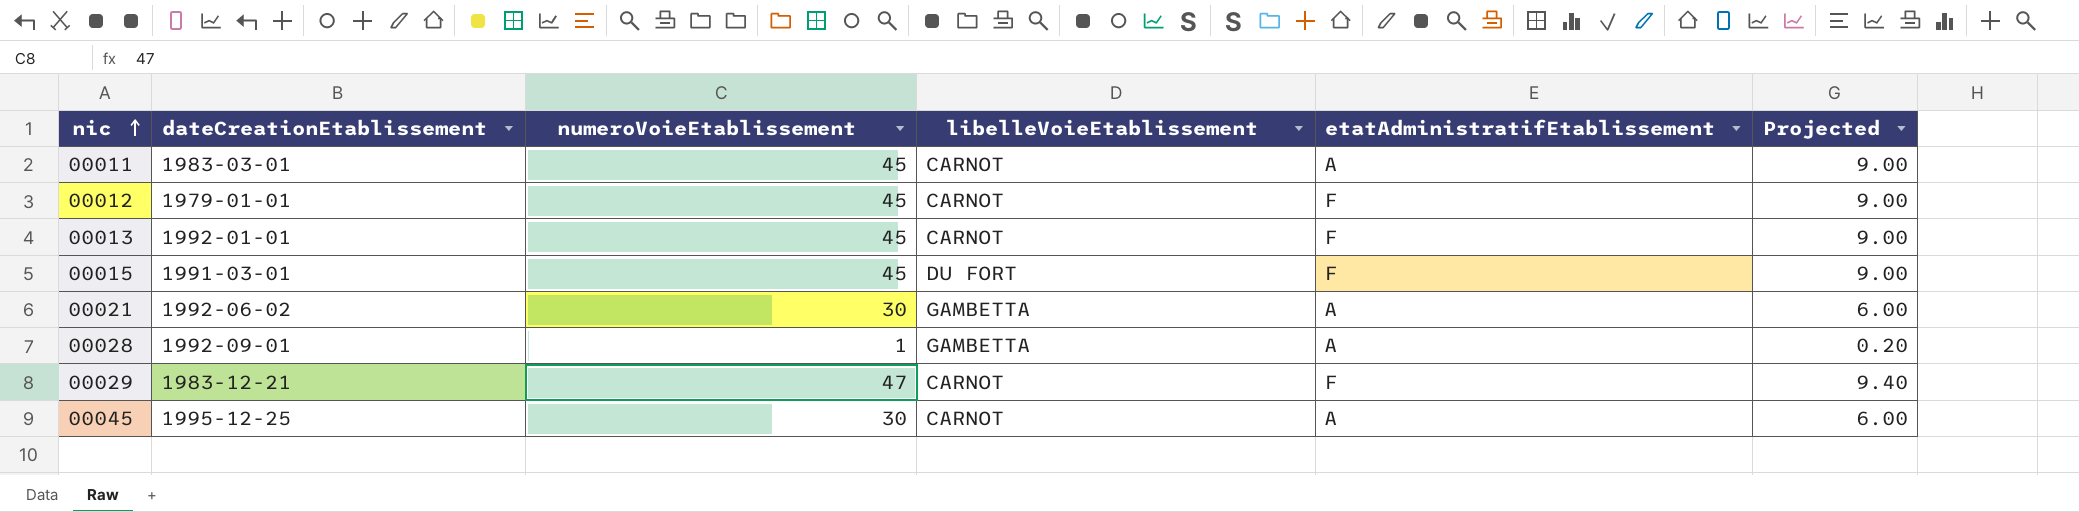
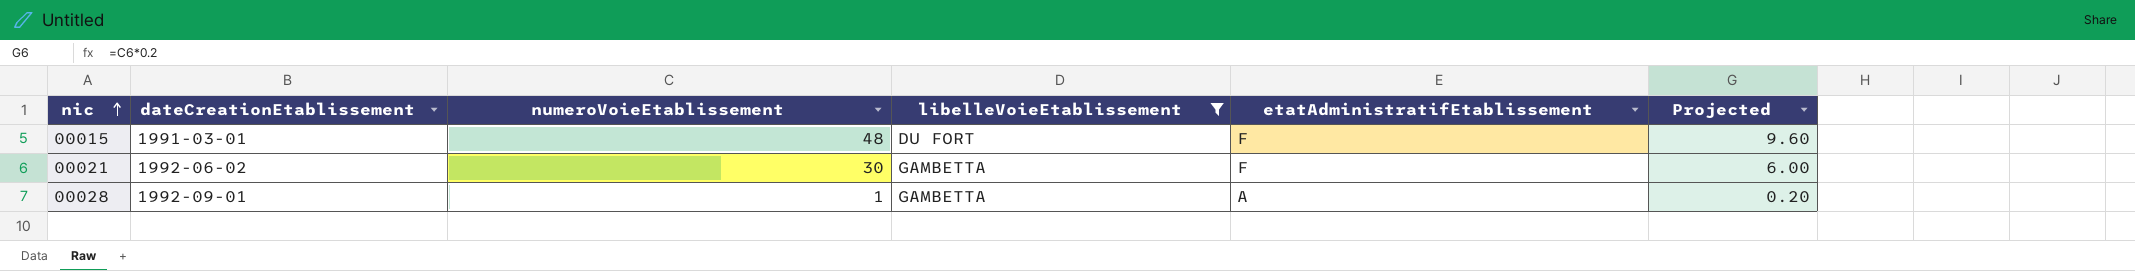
filter: none -> libelleVoieEtablissement != CARNOT
00015 | numeroVoieEtablissement: 45 -> 48
00015 | Projected: 9.00 -> 9.60
00021 | etatAdministratifEtablissement: A -> F

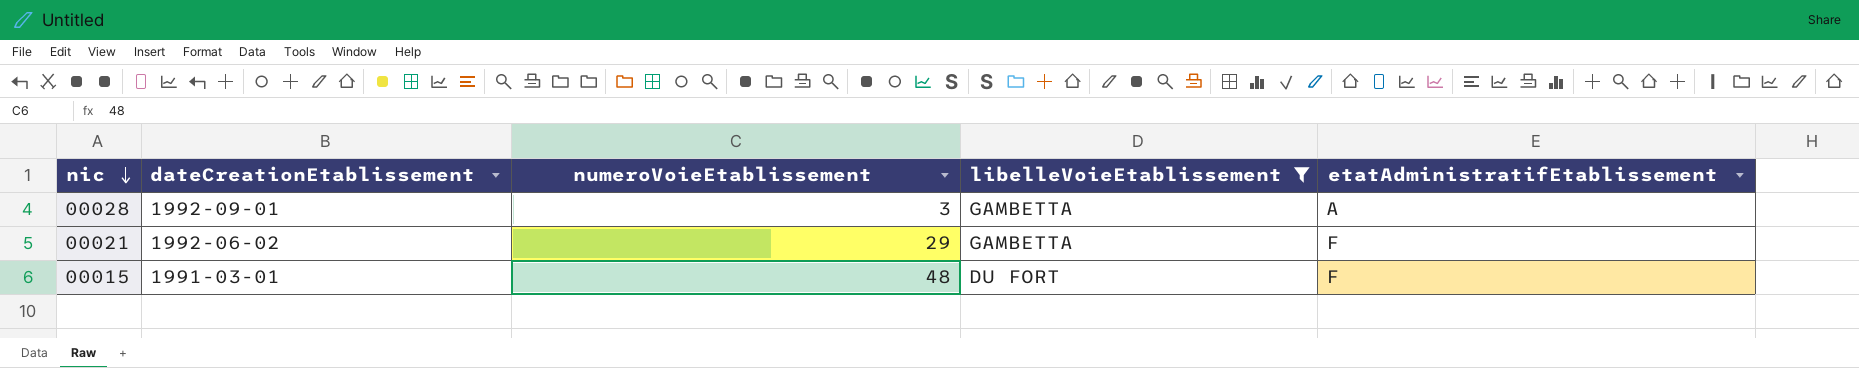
row order: nic ascending -> nic descending
column Projected | formula: [numeroVoieEtablissement] * 0.2 -> none
00028 | numeroVoieEtablissement: 1 -> 3
00021 | numeroVoieEtablissement: 30 -> 29

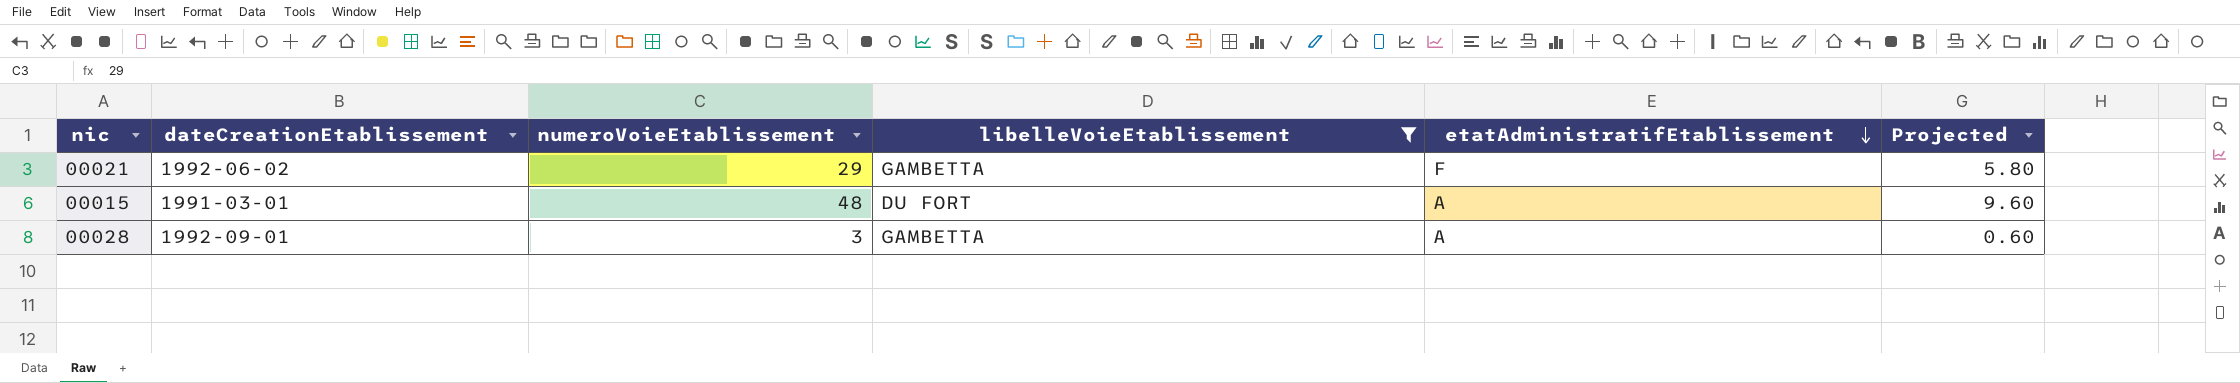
row order: nic descending -> etatAdministratifEtablissement descending
column Projected | formula: none -> [numeroVoieEtablissement] * 0.2
00015 | etatAdministratifEtablissement: F -> A

